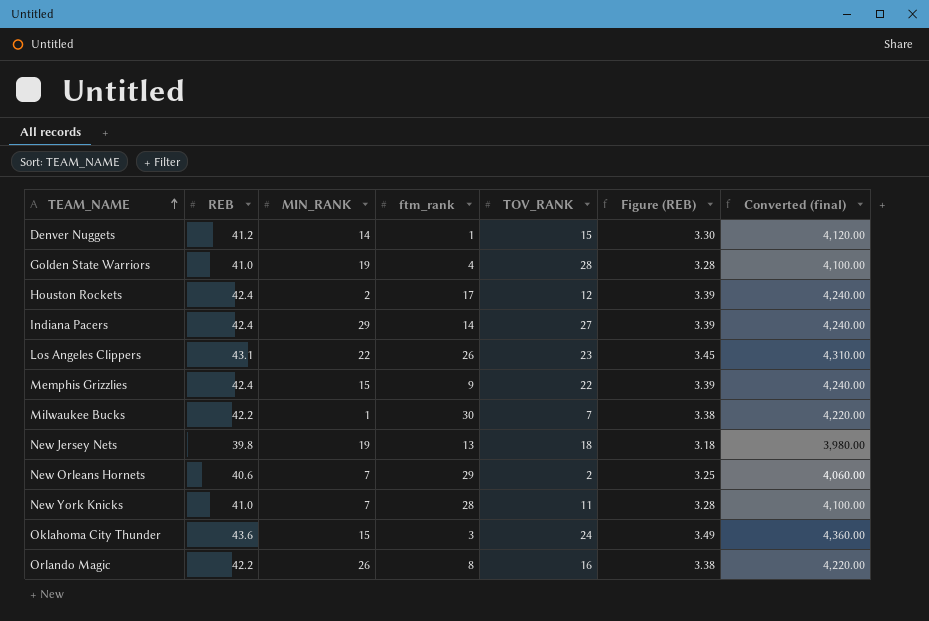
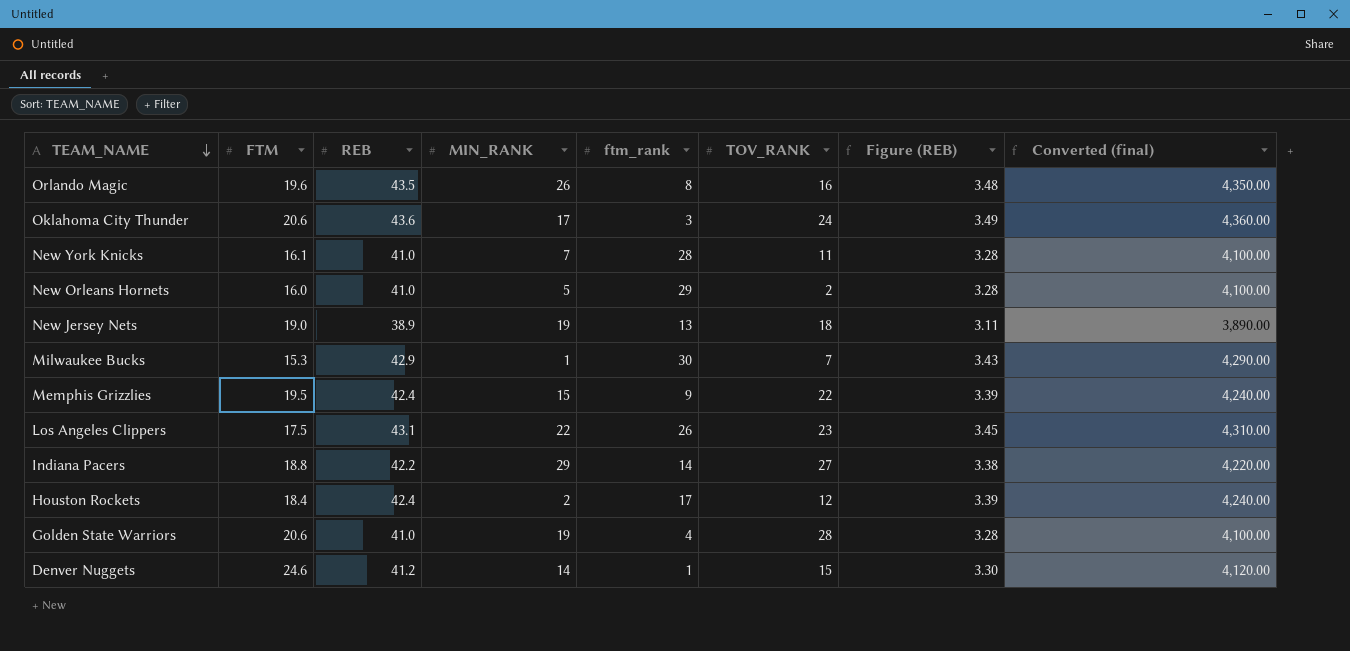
row order: TEAM_NAME ascending -> TEAM_NAME descending
column FTM | position: none -> 2
Orlando Magic | REB: 42.2 -> 43.5
Orlando Magic | Figure (REB): 3.38 -> 3.48
Orlando Magic | Converted (final): 4,220.00 -> 4,350.00
Oklahoma City Thunder | MIN_RANK: 15 -> 17
New Orleans Hornets | REB: 40.6 -> 41.0
New Orleans Hornets | MIN_RANK: 7 -> 5
New Orleans Hornets | Figure (REB): 3.25 -> 3.28
New Orleans Hornets | Converted (final): 4,060.00 -> 4,100.00
New Jersey Nets | REB: 39.8 -> 38.9
New Jersey Nets | Figure (REB): 3.18 -> 3.11
New Jersey Nets | Converted (final): 3,980.00 -> 3,890.00
Milwaukee Bucks | REB: 42.2 -> 42.9
Milwaukee Bucks | Figure (REB): 3.38 -> 3.43
Milwaukee Bucks | Converted (final): 4,220.00 -> 4,290.00
Indiana Pacers | REB: 42.4 -> 42.2
Indiana Pacers | Figure (REB): 3.39 -> 3.38
Indiana Pacers | Converted (final): 4,240.00 -> 4,220.00

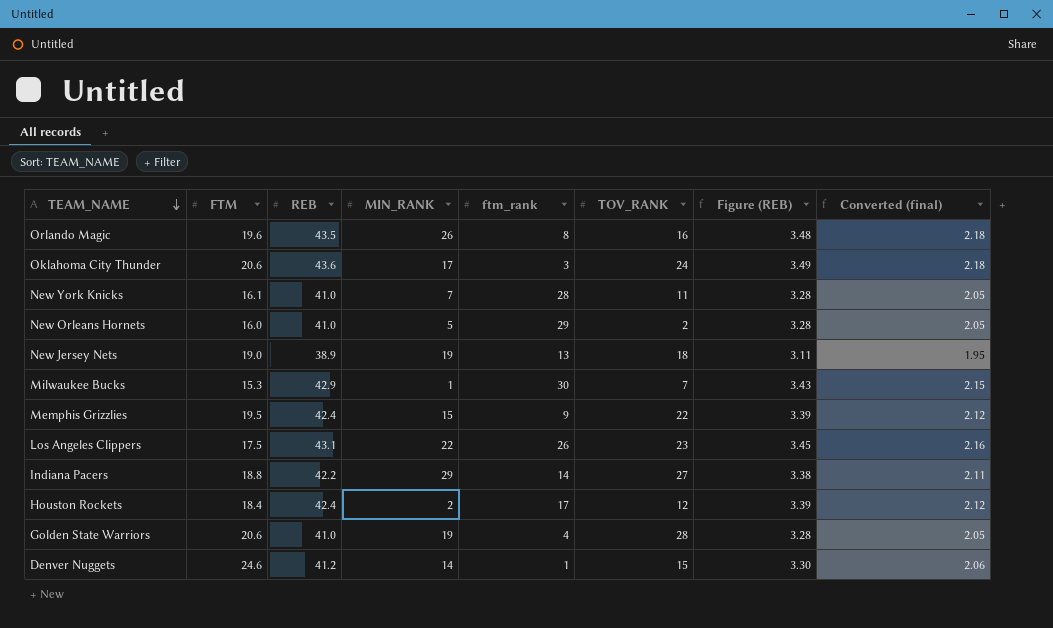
column Converted (final) | formula: [REB] * 100 -> [REB] * 0.05

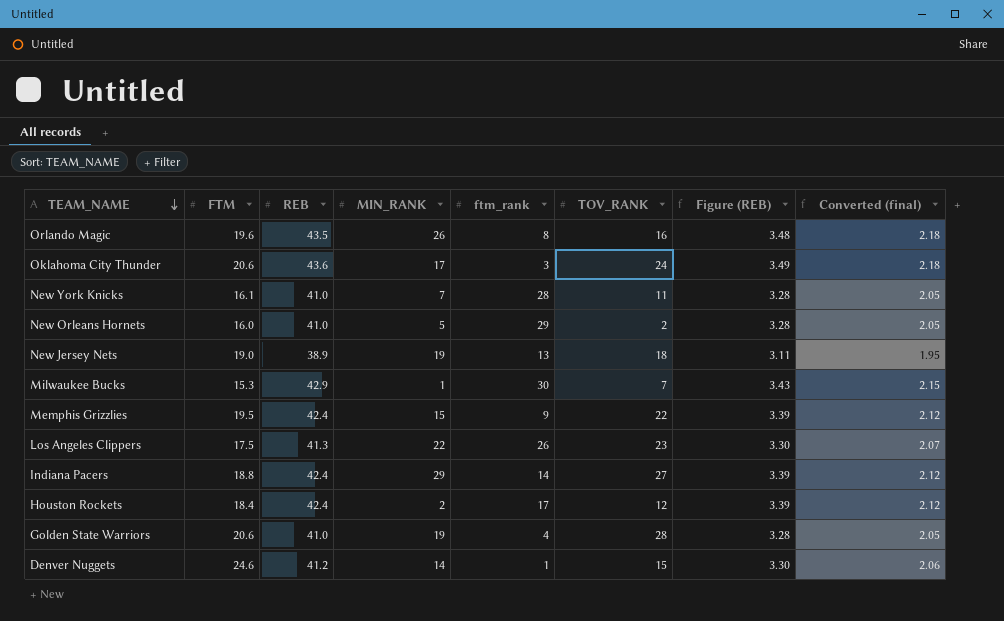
Los Angeles Clippers | REB: 43.1 -> 41.3
Los Angeles Clippers | Figure (REB): 3.45 -> 3.30
Los Angeles Clippers | Converted (final): 2.16 -> 2.07
Indiana Pacers | REB: 42.2 -> 42.4
Indiana Pacers | Figure (REB): 3.38 -> 3.39
Indiana Pacers | Converted (final): 2.11 -> 2.12

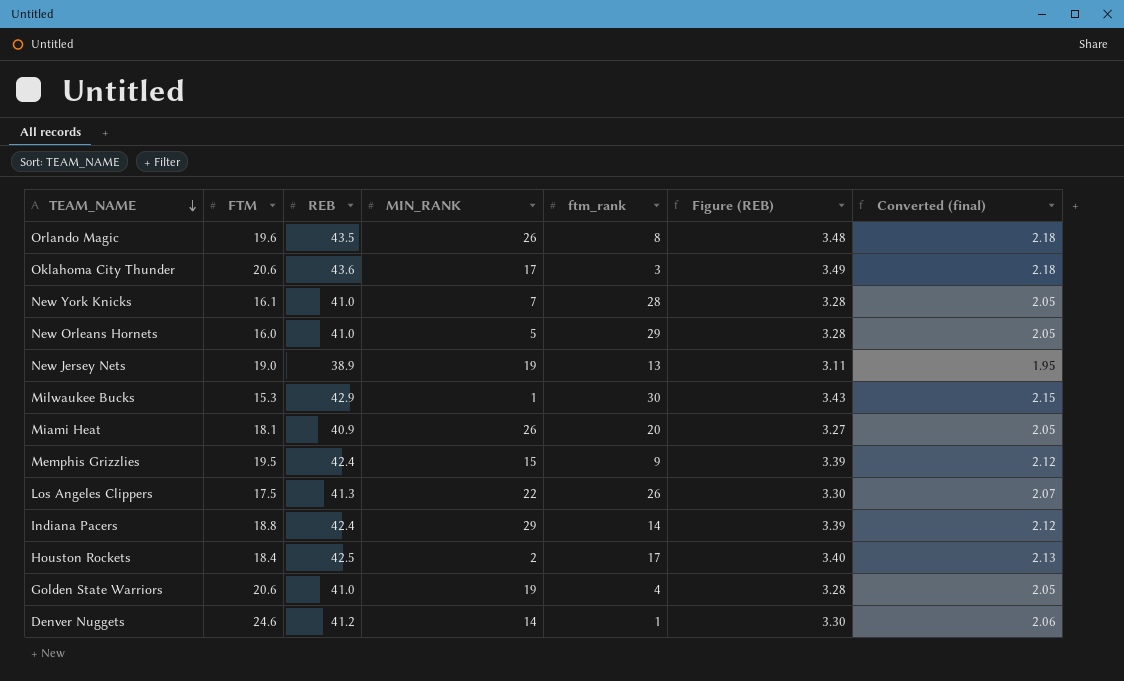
column TOV_RANK | position: 6 -> none
row Miami Heat: none -> 18.1 | 40.9 | 26 | 20 | 3.27 | 2.05
Houston Rockets | REB: 42.4 -> 42.5
Houston Rockets | Figure (REB): 3.39 -> 3.40
Houston Rockets | Converted (final): 2.12 -> 2.13

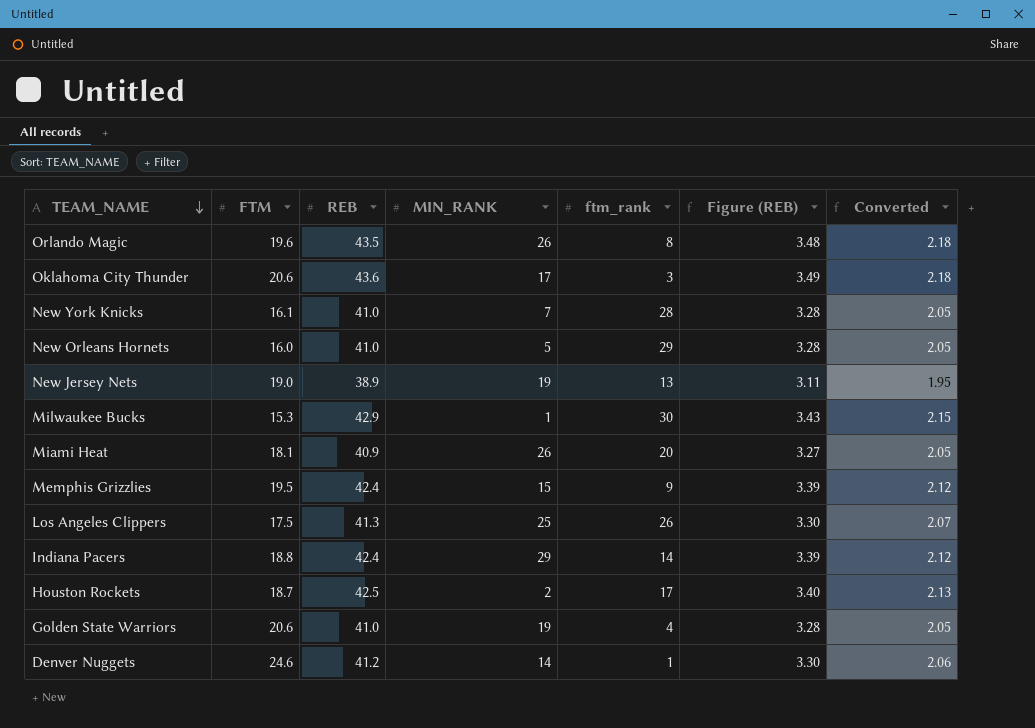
column name: Converted (final) -> Converted
Los Angeles Clippers | MIN_RANK: 22 -> 25
Houston Rockets | FTM: 18.4 -> 18.7

